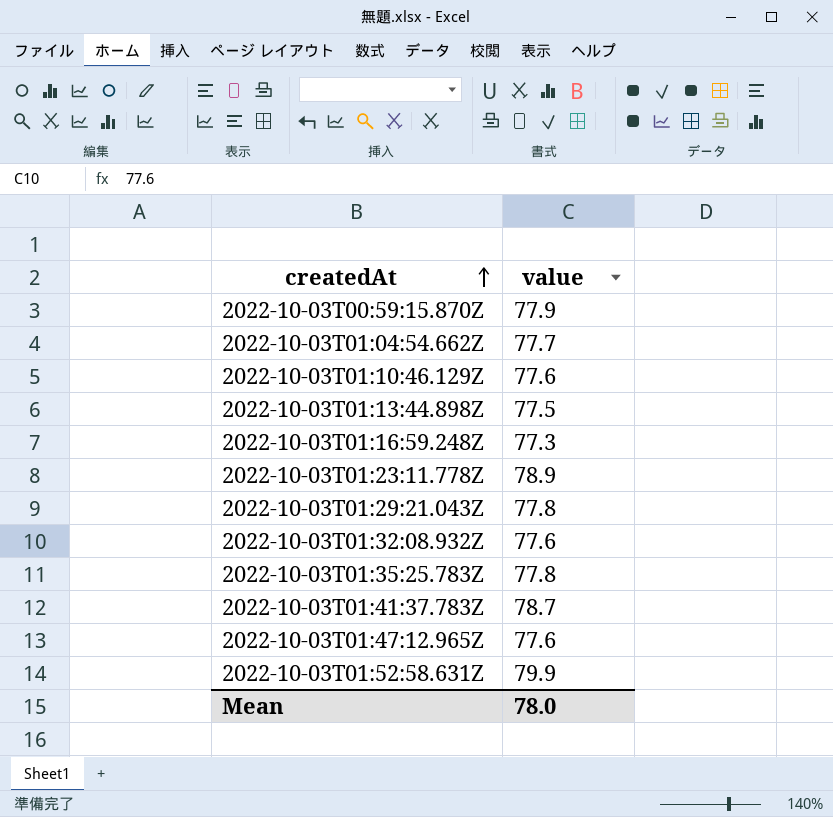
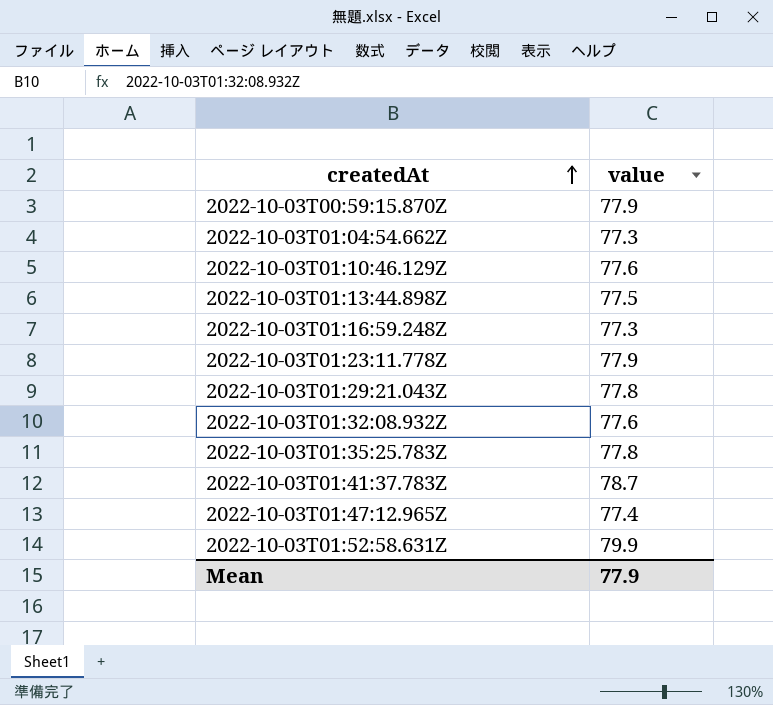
2022-10-03T01:04:54.662Z | value: 77.7 -> 77.3
2022-10-03T01:23:11.778Z | value: 78.9 -> 77.9
2022-10-03T01:47:12.965Z | value: 77.6 -> 77.4
Mean | value: 78.0 -> 77.9

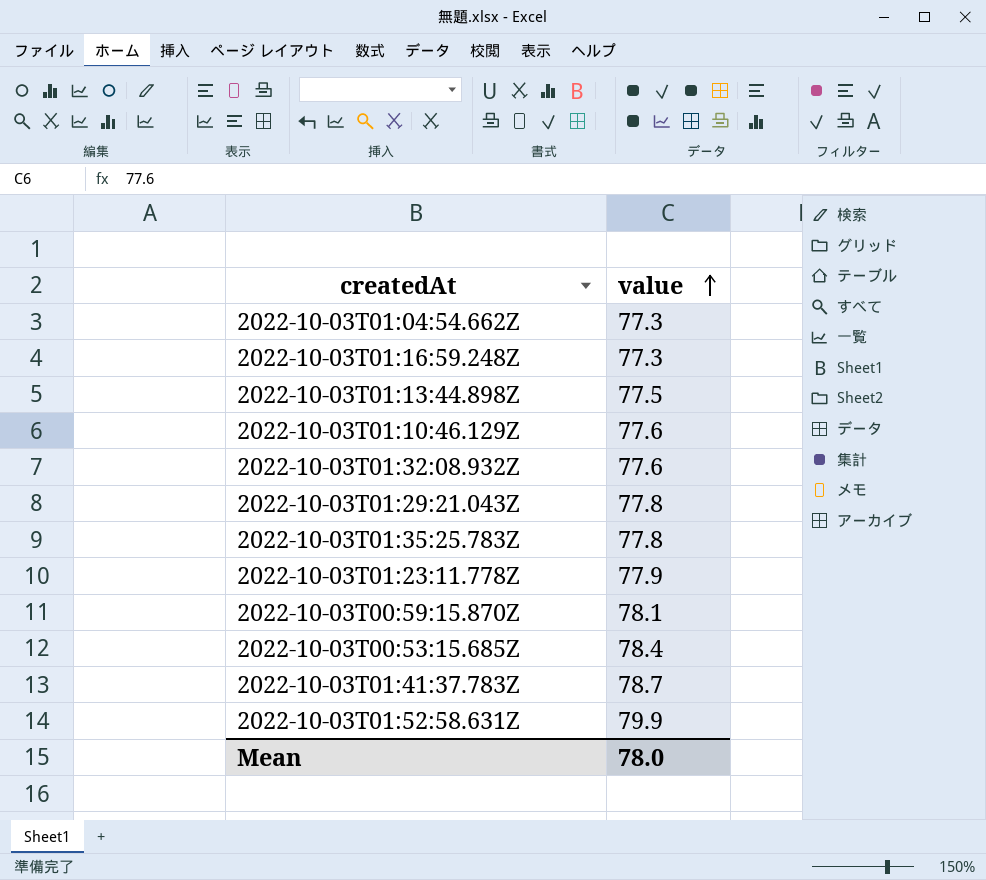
row order: createdAt ascending -> value ascending
row 2022-10-03T01:47:12.965Z: 77.4 -> none
2022-10-03T00:59:15.870Z | value: 77.9 -> 78.1
row 2022-10-03T00:53:15.685Z: none -> 78.4
Mean | value: 77.9 -> 78.0

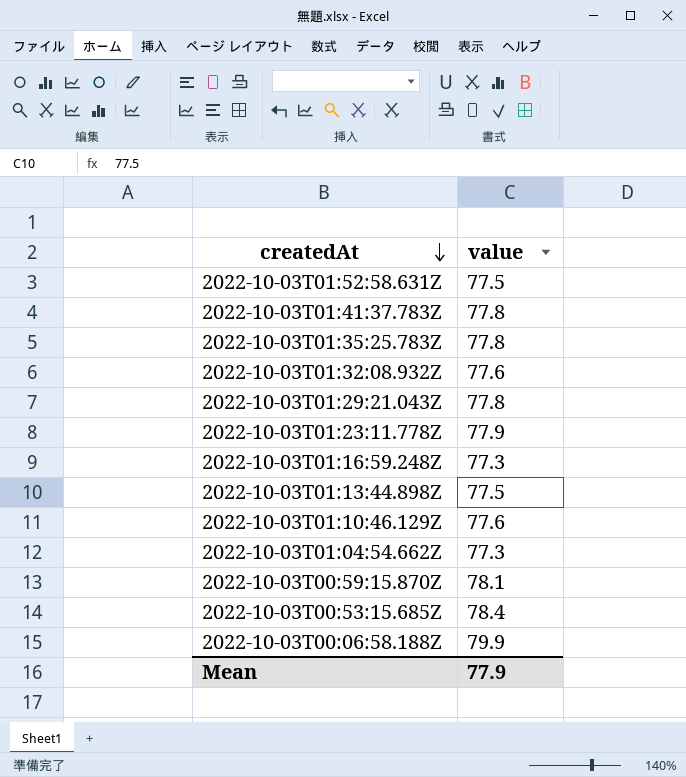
row order: value ascending -> createdAt descending
2022-10-03T01:52:58.631Z | value: 79.9 -> 77.5
2022-10-03T01:41:37.783Z | value: 78.7 -> 77.8
row 2022-10-03T00:06:58.188Z: none -> 79.9
Mean | value: 78.0 -> 77.9

